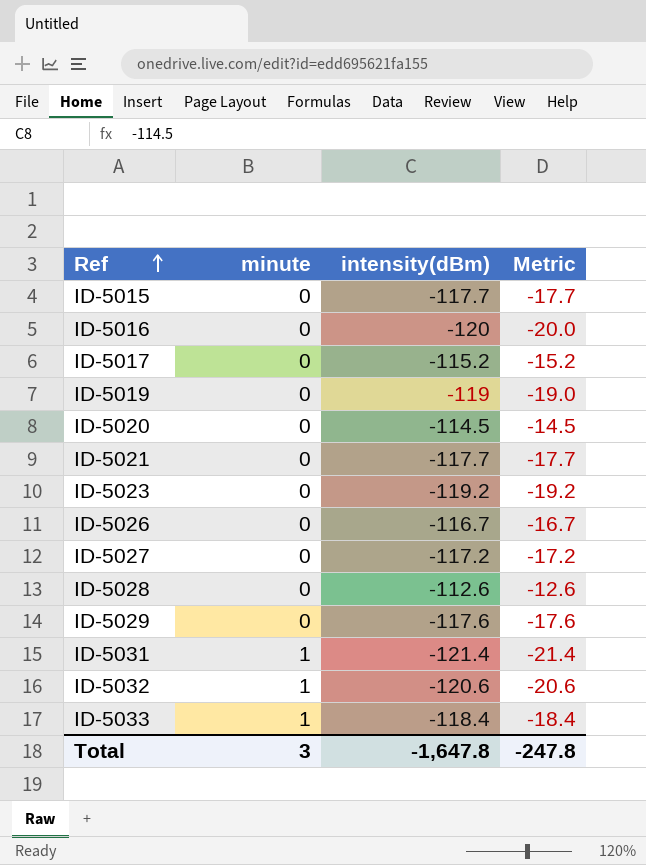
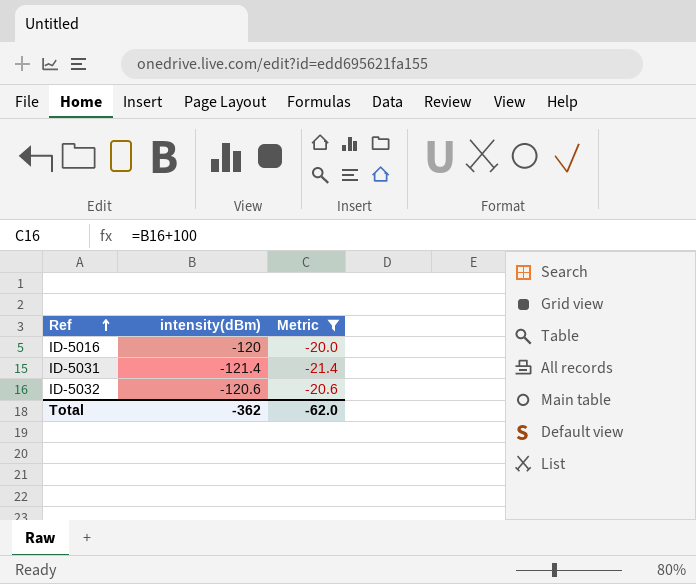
filter: none -> Metric <= -20.0
column minute | position: 2 -> none
Total | intensity(dBm): -1,647.8 -> -362
Total | Metric: -247.8 -> -62.0

